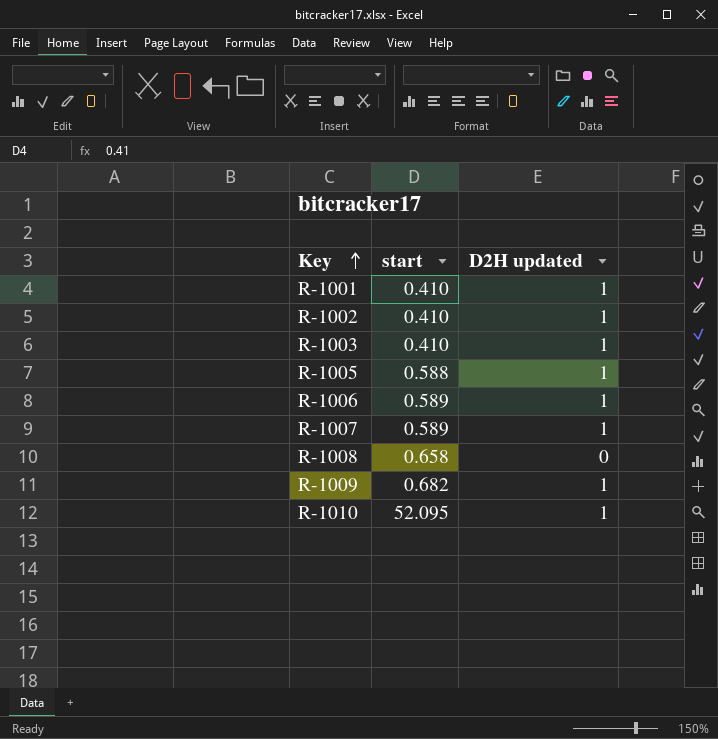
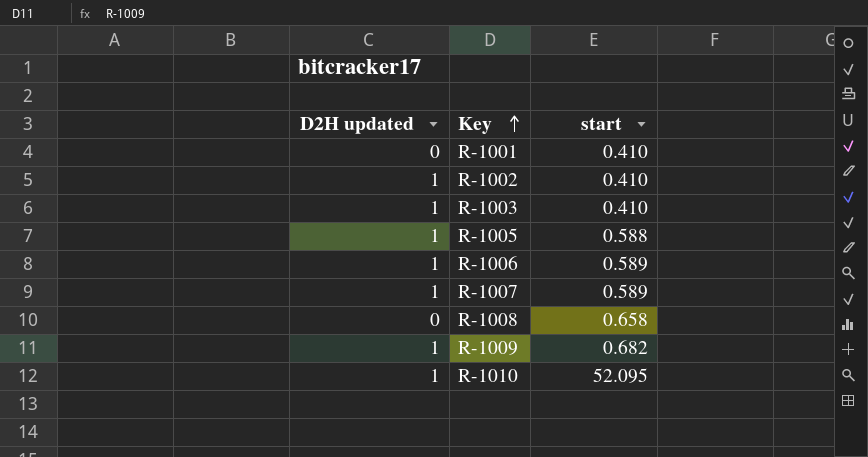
column D2H updated | position: 3 -> 1
R-1001 | D2H updated: 1 -> 0

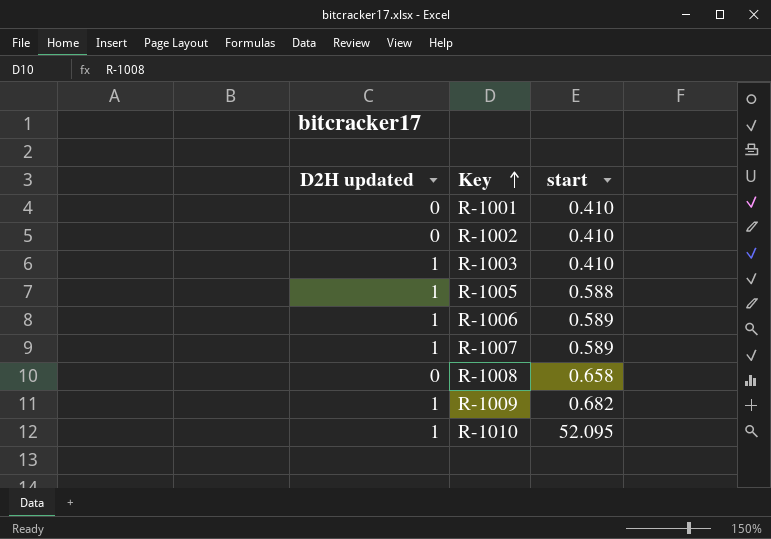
R-1002 | D2H updated: 1 -> 0

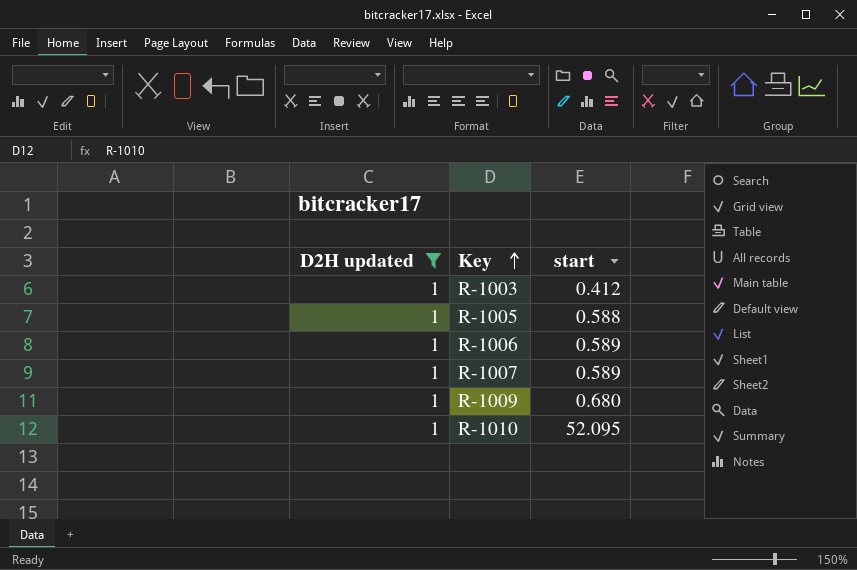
filter: none -> D2H updated = 1
R-1003 | start: 0.410 -> 0.412
R-1009 | start: 0.682 -> 0.680

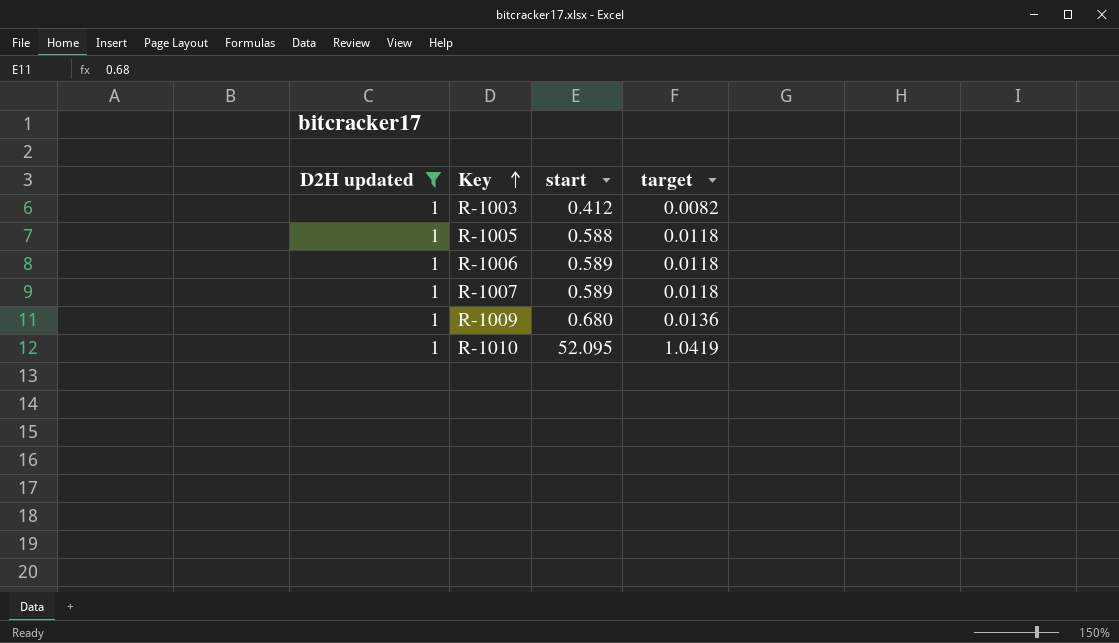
column target | formula: none -> [start] * 0.02

